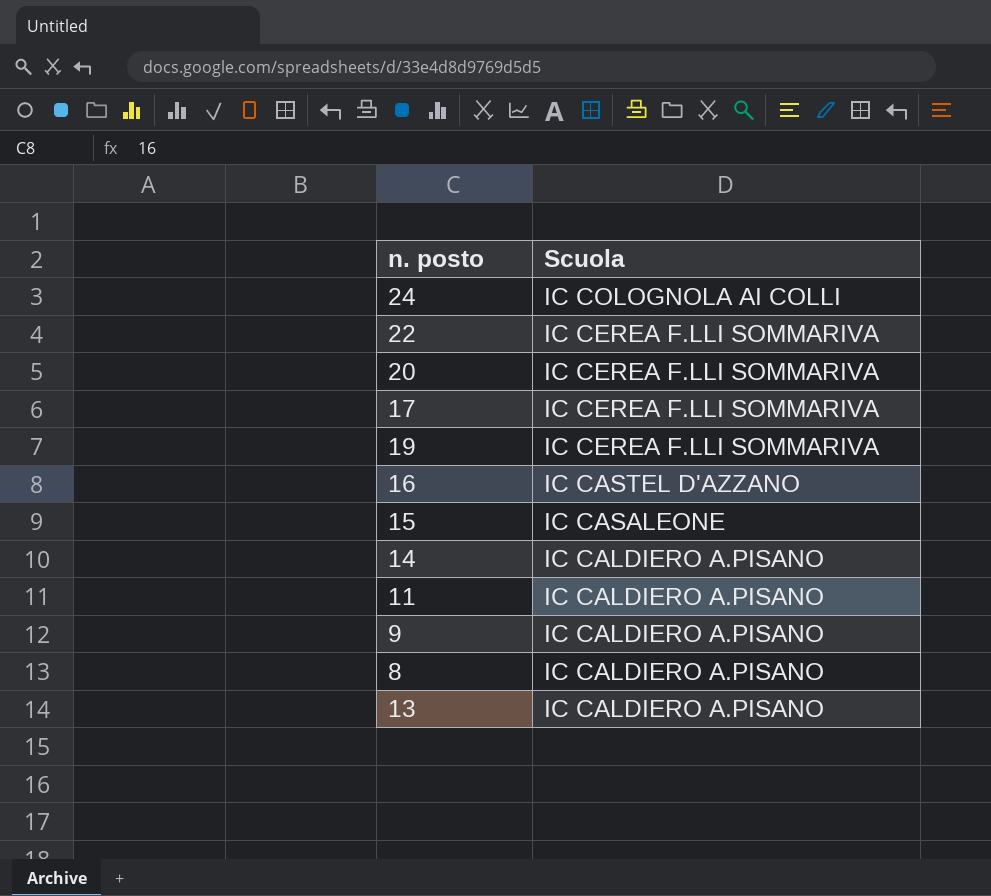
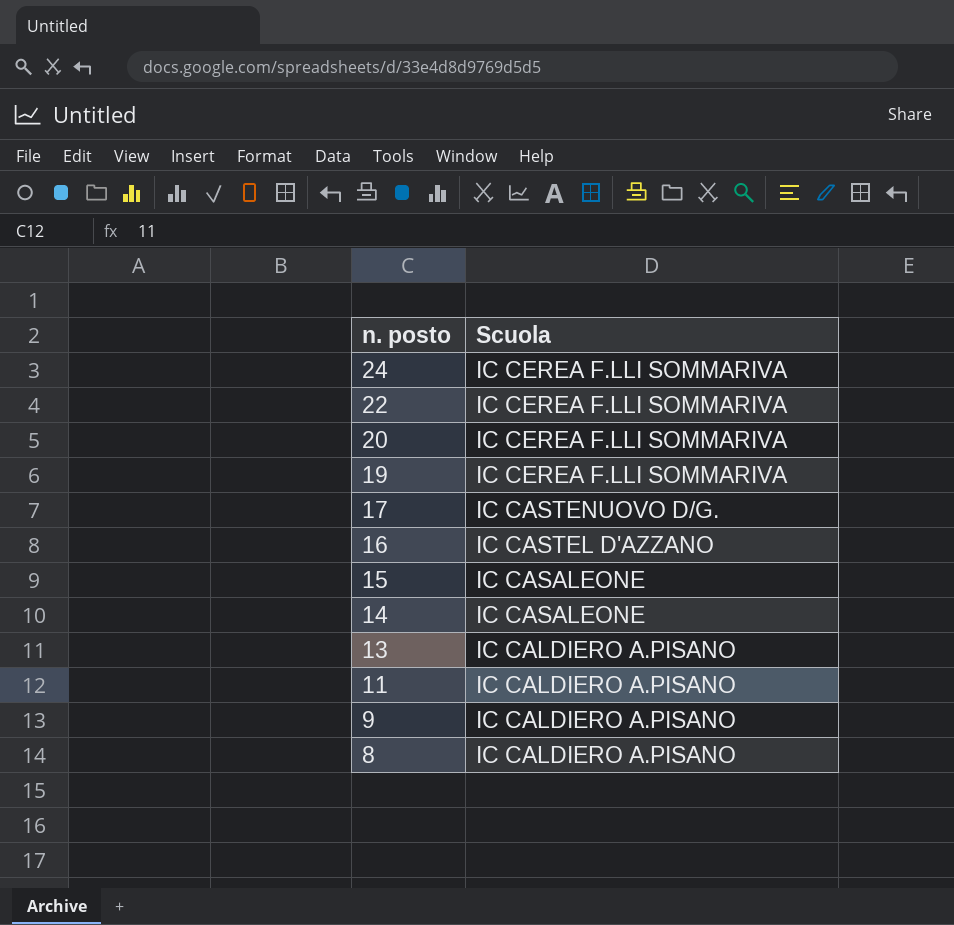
row order: Scuola descending -> n. posto descending
24 | Scuola: IC COLOGNOLA AI COLLI -> IC CEREA F.LLI SOMMARIVA
17 | Scuola: IC CEREA F.LLI SOMMARIVA -> IC CASTENUOVO D/G.
14 | Scuola: IC CALDIERO A.PISANO -> IC CASALEONE

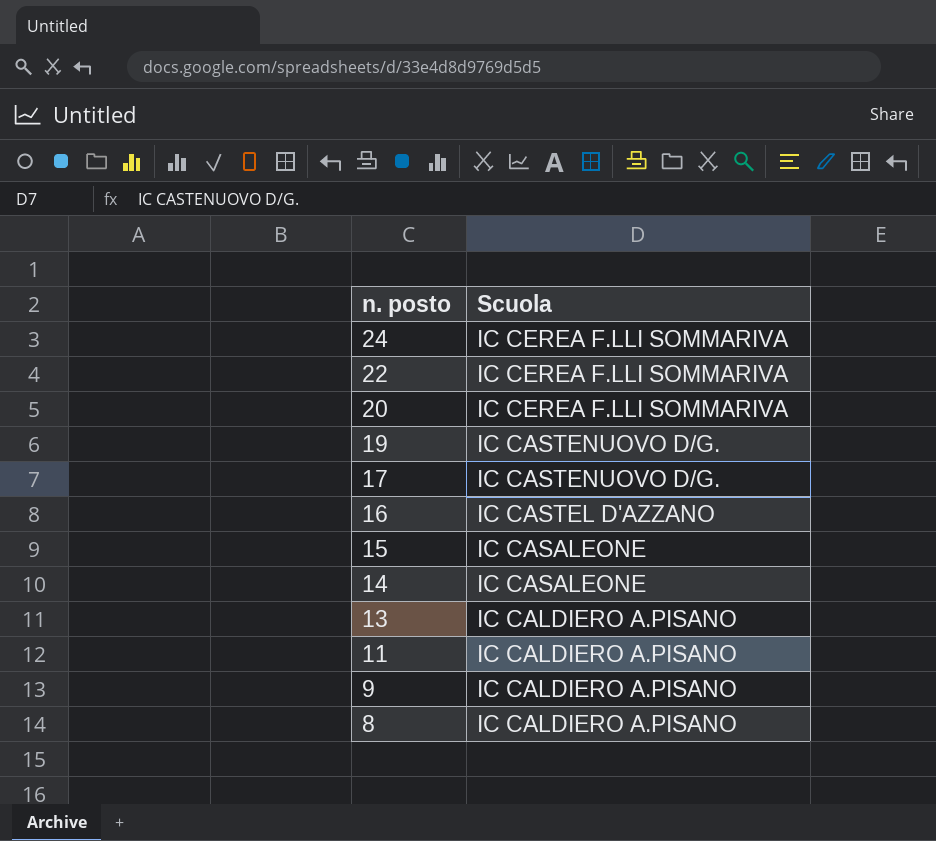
19 | Scuola: IC CEREA F.LLI SOMMARIVA -> IC CASTENUOVO D/G.

